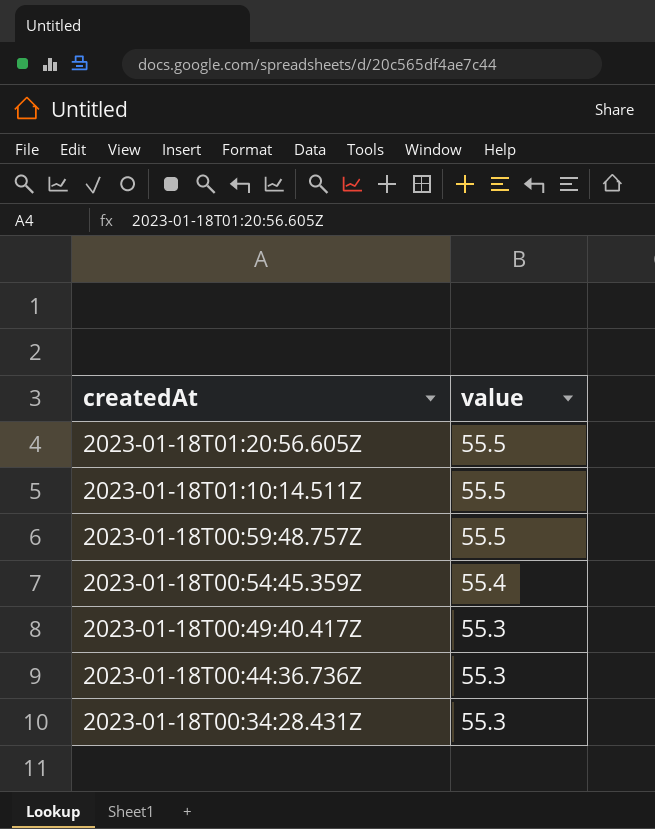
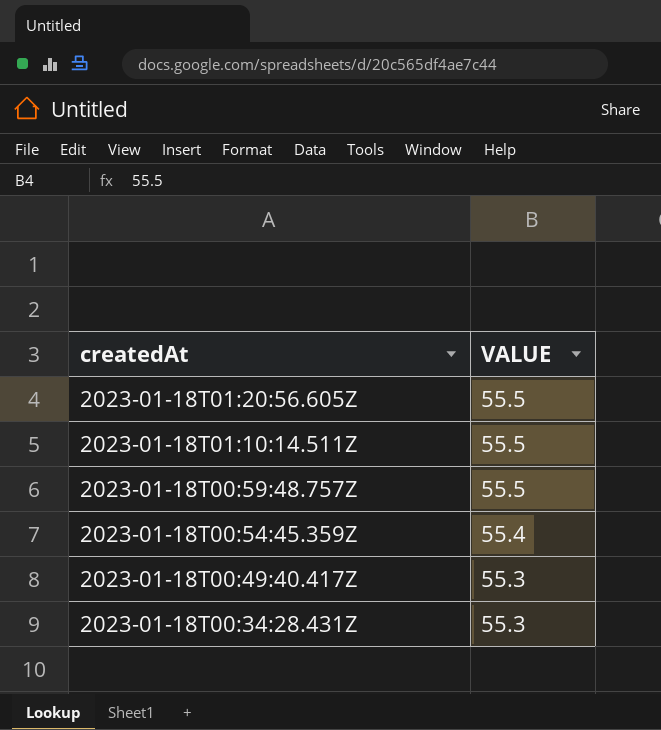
column name: value -> VALUE
row 2023-01-18T00:44:36.736Z: 55.3 -> none

